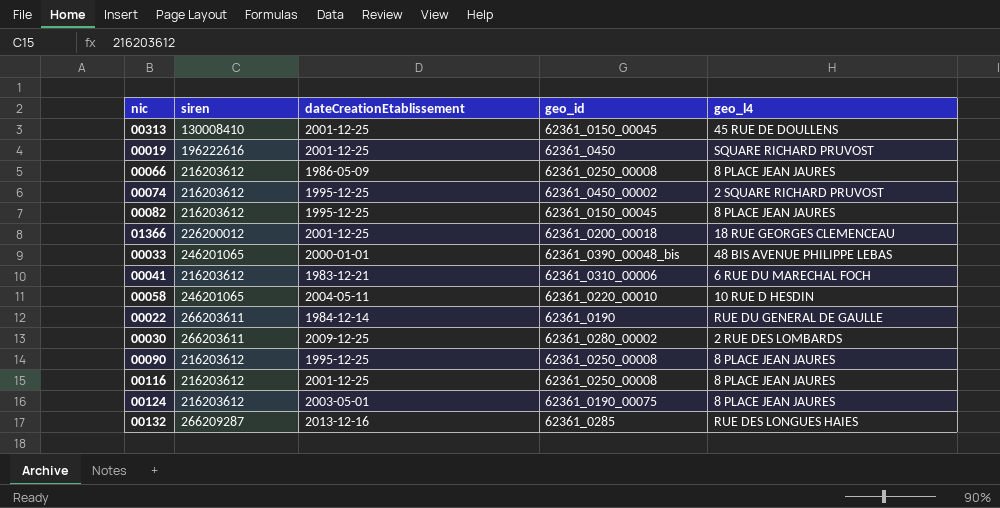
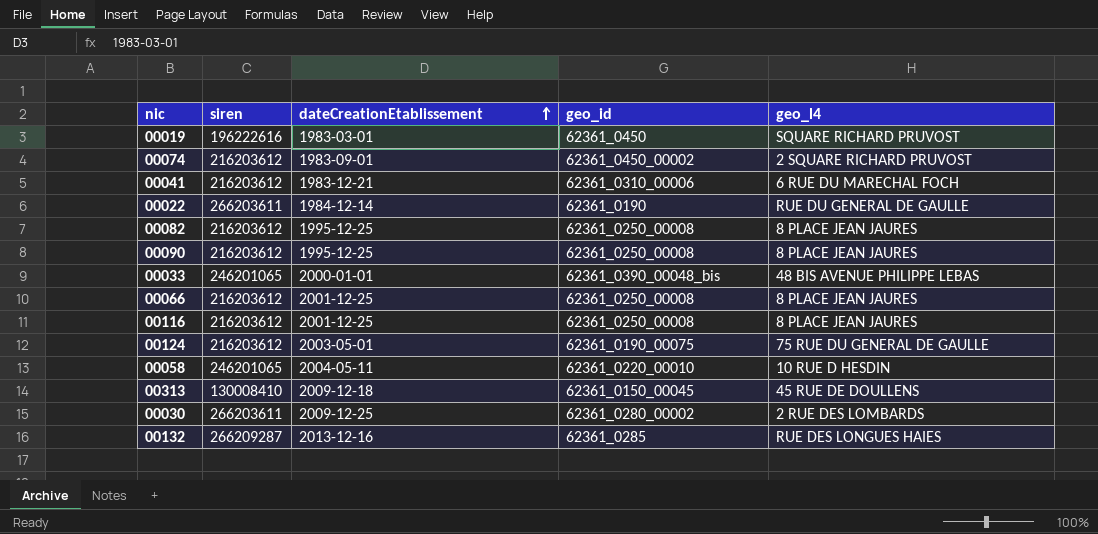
row order: none -> dateCreationEtablissement ascending
row 01366: 226200012 | 2001-12-25 | 62361_0200_00018 | 18 RUE GEORGES CLEMENCEAU -> none
00019 | dateCreationEtablissement: 2001-12-25 -> 1983-03-01
00074 | dateCreationEtablissement: 1995-12-25 -> 1983-09-01
00082 | geo_id: 62361_0150_00045 -> 62361_0250_00008
00066 | dateCreationEtablissement: 1986-05-09 -> 2001-12-25
00124 | geo_l4: 8 PLACE JEAN JAURES -> 75 RUE DU GENERAL DE GAULLE
00313 | dateCreationEtablissement: 2001-12-25 -> 2009-12-18

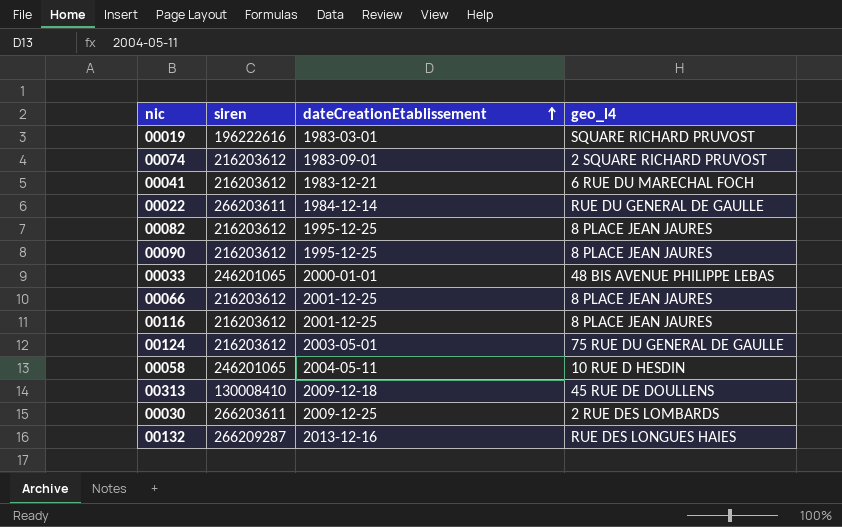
column geo_id | position: 4 -> none

